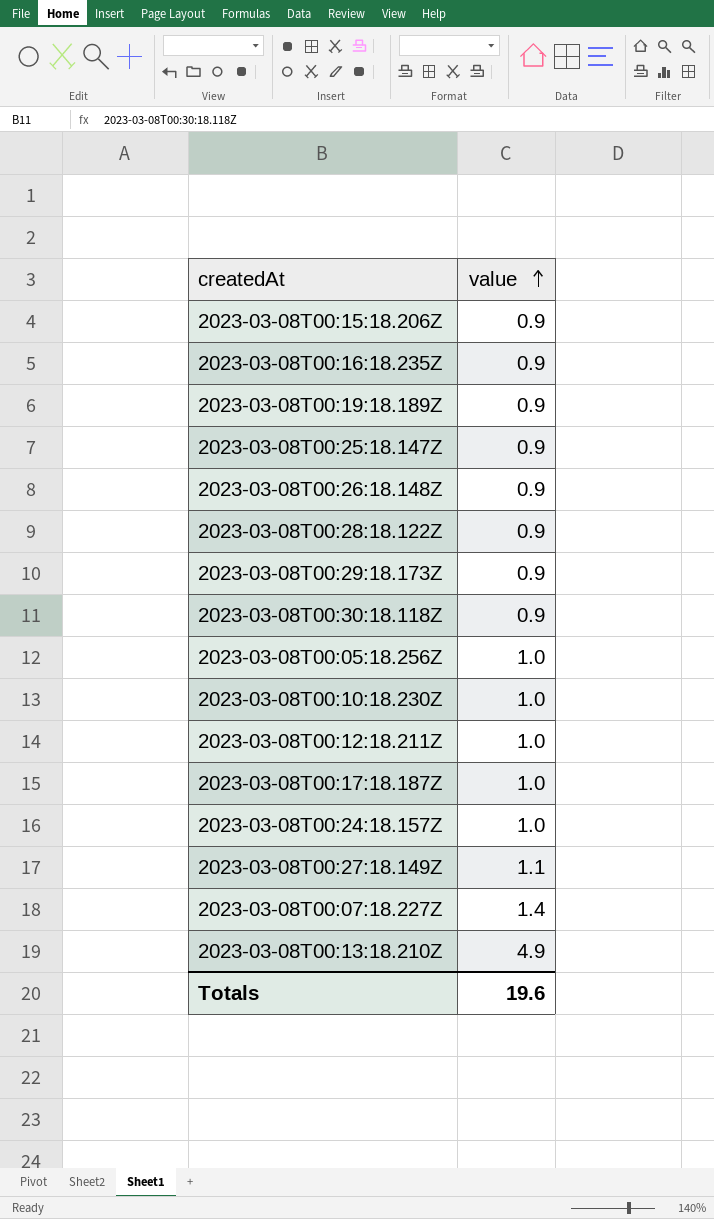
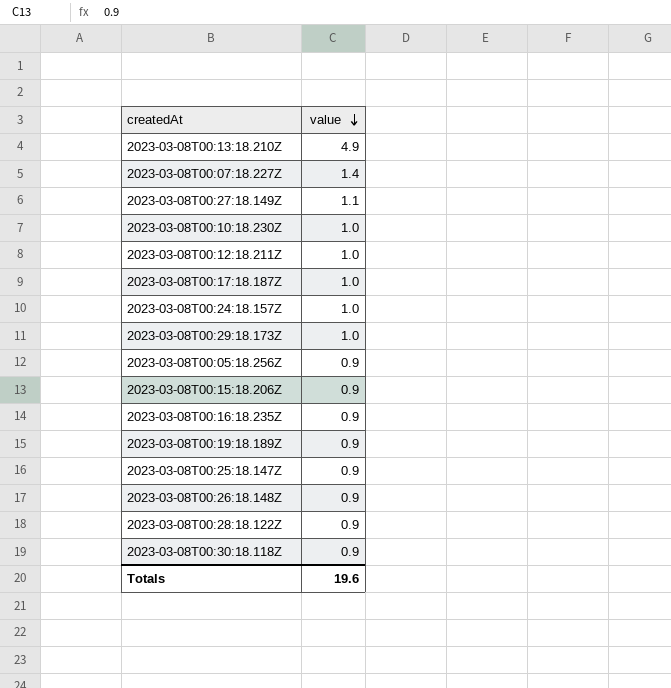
row order: value ascending -> value descending
2023-03-08T00:29:18.173Z | value: 0.9 -> 1.0
2023-03-08T00:05:18.256Z | value: 1.0 -> 0.9

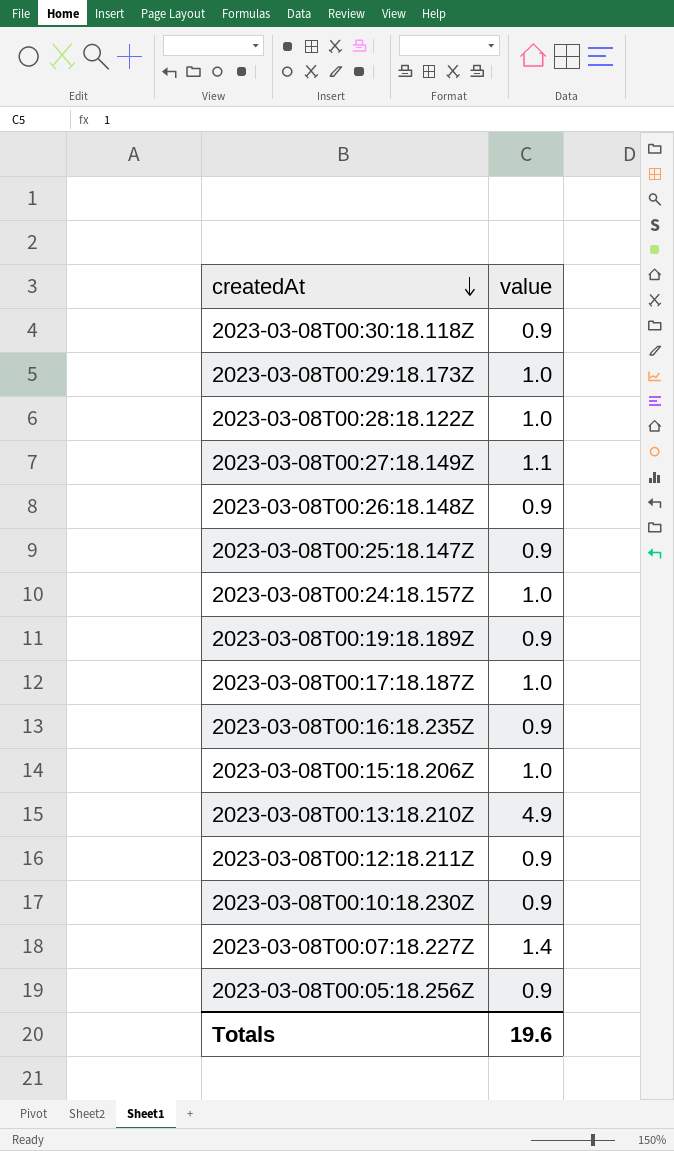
row order: value descending -> createdAt descending
2023-03-08T00:28:18.122Z | value: 0.9 -> 1.0
2023-03-08T00:15:18.206Z | value: 0.9 -> 1.0
2023-03-08T00:12:18.211Z | value: 1.0 -> 0.9
2023-03-08T00:10:18.230Z | value: 1.0 -> 0.9

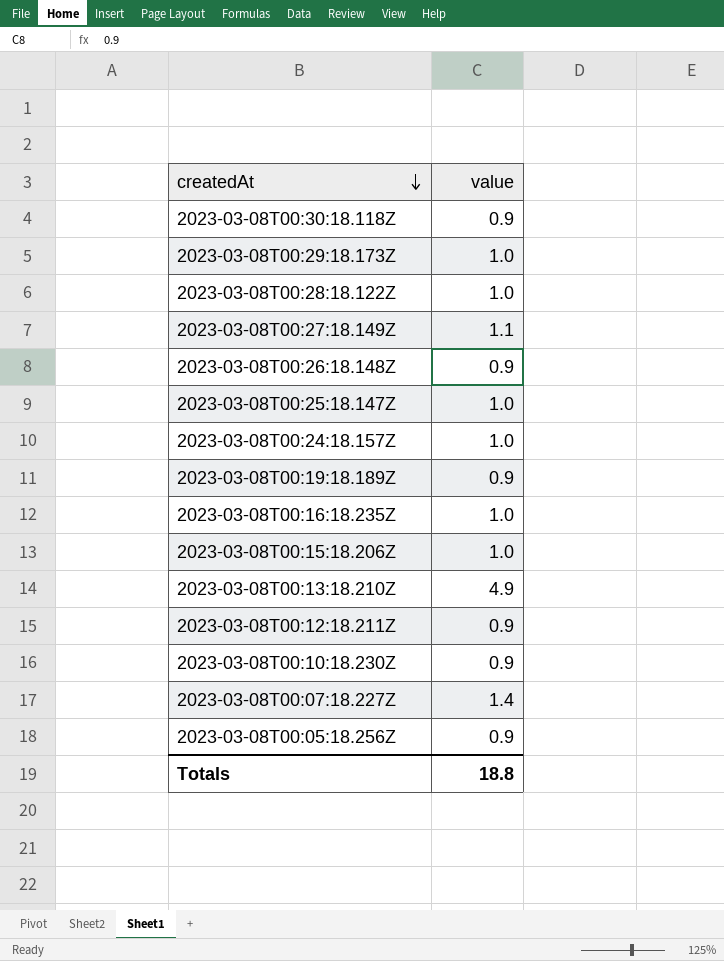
row 2023-03-08T00:17:18.187Z: 1.0 -> none
2023-03-08T00:25:18.147Z | value: 0.9 -> 1.0
2023-03-08T00:16:18.235Z | value: 0.9 -> 1.0
Totals | value: 19.6 -> 18.8

